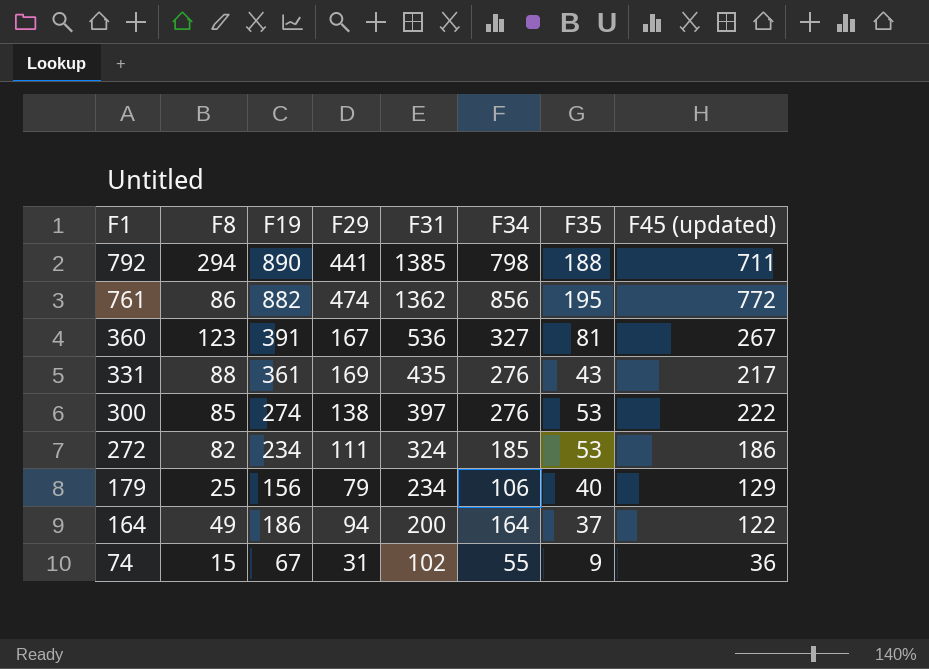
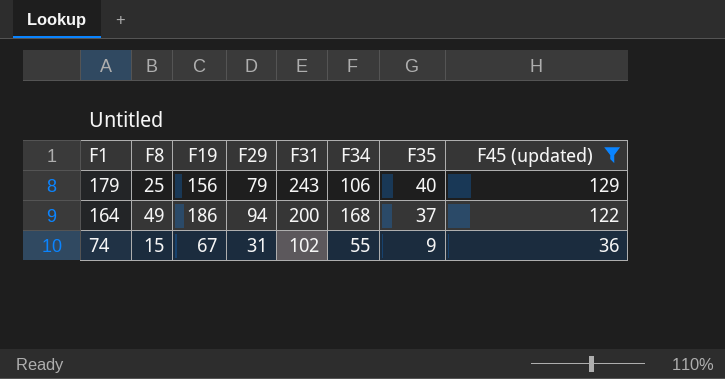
filter: none -> F45 (updated) <= 129
179 | F31: 234 -> 243
164 | F34: 164 -> 168

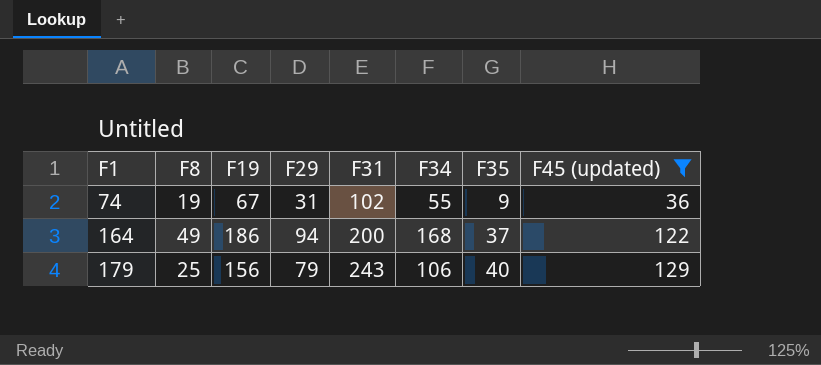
row order: F1 descending -> F1 ascending
74 | F8: 15 -> 19

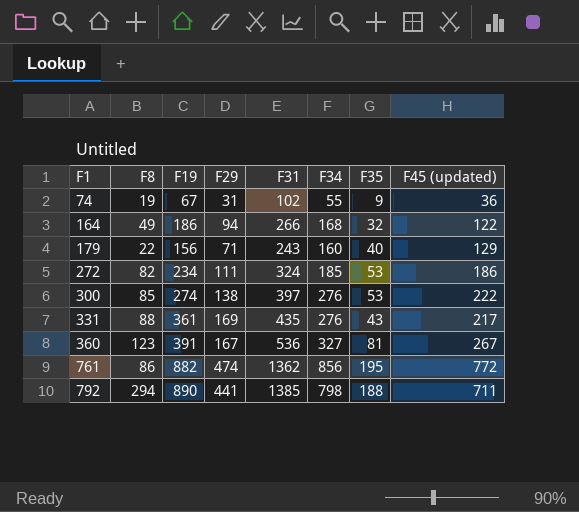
filter: F45 (updated) <= 129 -> none
164 | F31: 200 -> 266
164 | F35: 37 -> 32
179 | F8: 25 -> 22
179 | F29: 79 -> 71
179 | F34: 106 -> 160

